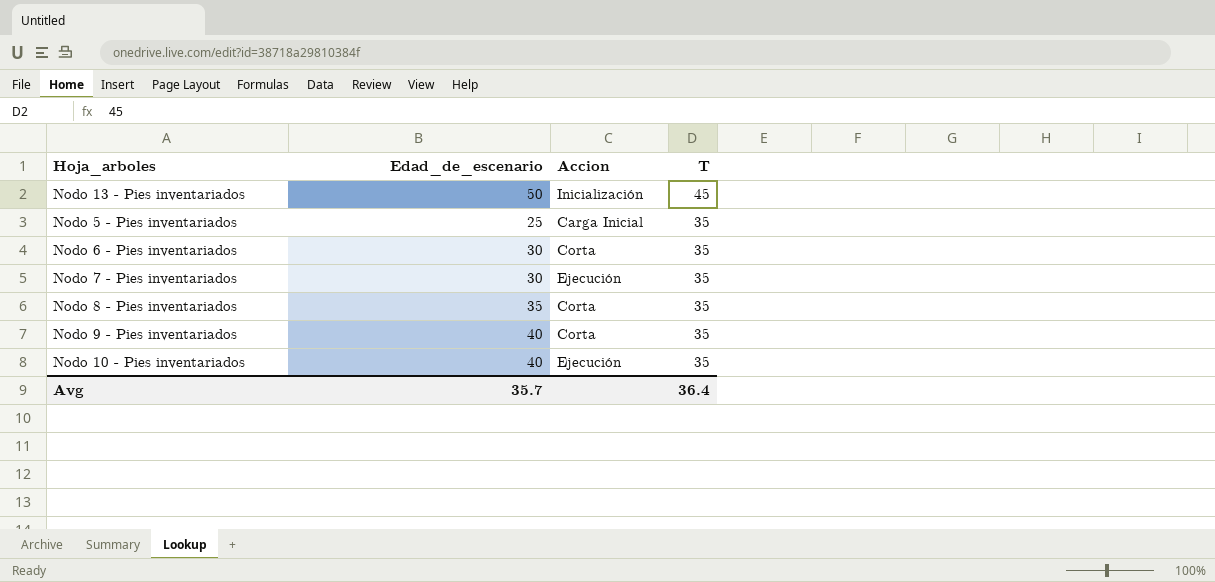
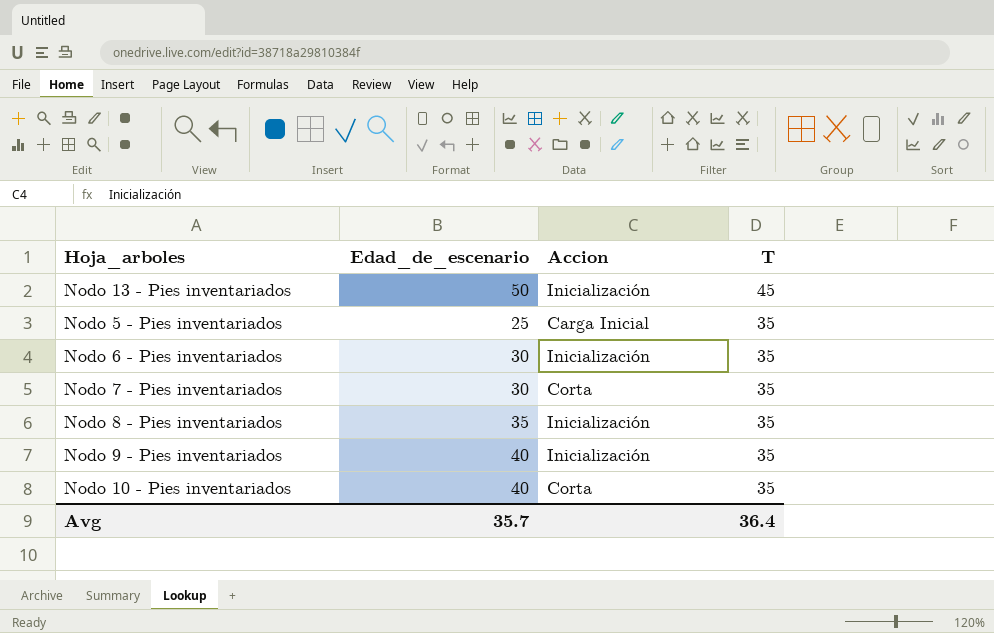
Nodo 6 - Pies inventariados | Accion: Corta -> Inicialización
Nodo 7 - Pies inventariados | Accion: Ejecución -> Corta
Nodo 8 - Pies inventariados | Accion: Corta -> Inicialización
Nodo 9 - Pies inventariados | Accion: Corta -> Inicialización
Nodo 10 - Pies inventariados | Accion: Ejecución -> Corta

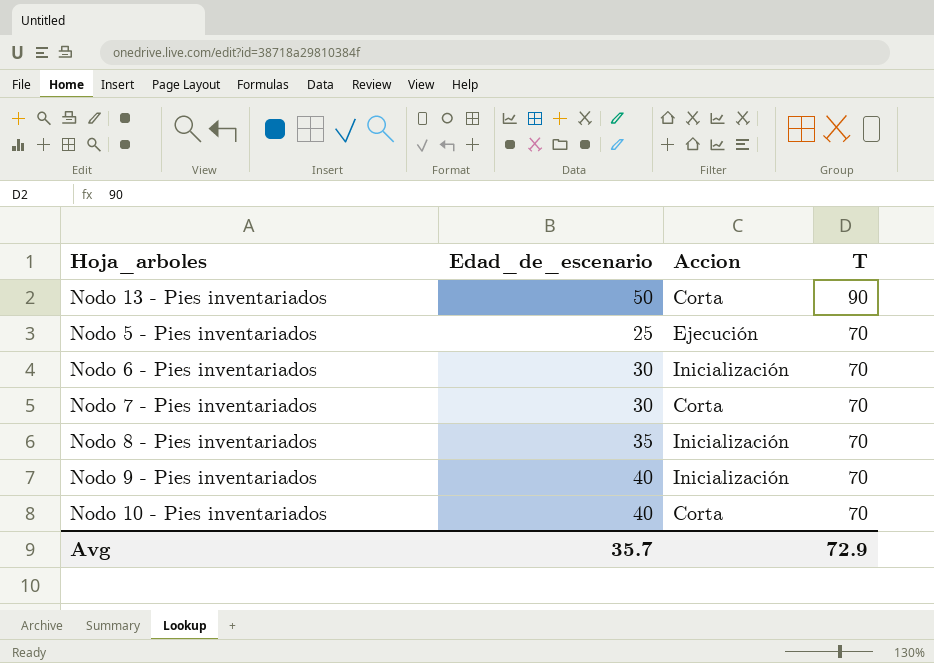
Nodo 13 - Pies inventariados | Accion: Inicialización -> Corta
Nodo 13 - Pies inventariados | T: 45 -> 90
Nodo 5 - Pies inventariados | Accion: Carga Inicial -> Ejecución
Nodo 5 - Pies inventariados | T: 35 -> 70
Nodo 6 - Pies inventariados | T: 35 -> 70
Nodo 7 - Pies inventariados | T: 35 -> 70
Nodo 8 - Pies inventariados | T: 35 -> 70
Nodo 9 - Pies inventariados | T: 35 -> 70
Nodo 10 - Pies inventariados | T: 35 -> 70
Avg | T: 36.4 -> 72.9

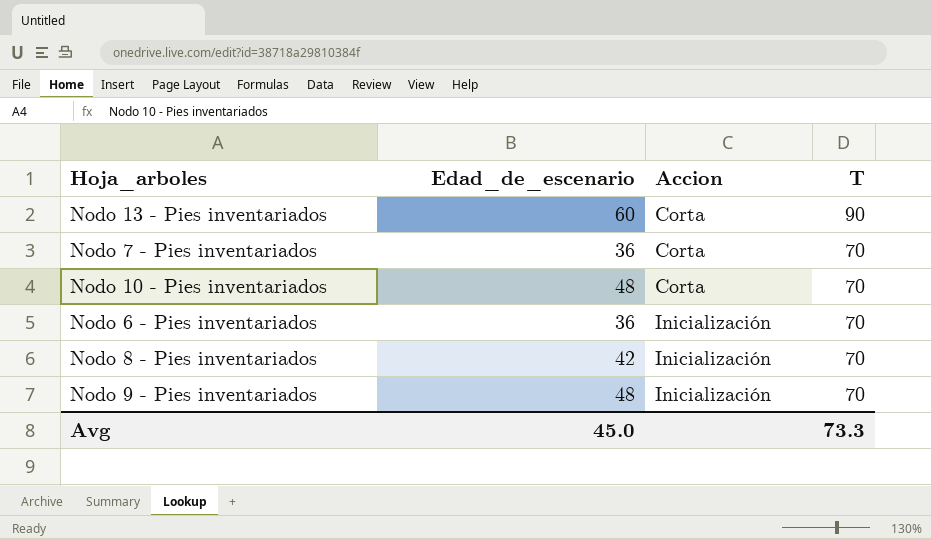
row order: T descending -> Accion ascending
row Nodo 5 - Pies inventariados: 25 | Ejecución | 70 -> none
Nodo 13 - Pies inventariados | Edad_de_escenario: 50 -> 60
Nodo 7 - Pies inventariados | Edad_de_escenario: 30 -> 36
Nodo 10 - Pies inventariados | Edad_de_escenario: 40 -> 48
Nodo 6 - Pies inventariados | Edad_de_escenario: 30 -> 36
Nodo 8 - Pies inventariados | Edad_de_escenario: 35 -> 42
Nodo 9 - Pies inventariados | Edad_de_escenario: 40 -> 48
Avg | Edad_de_escenario: 35.7 -> 45.0
Avg | T: 72.9 -> 73.3

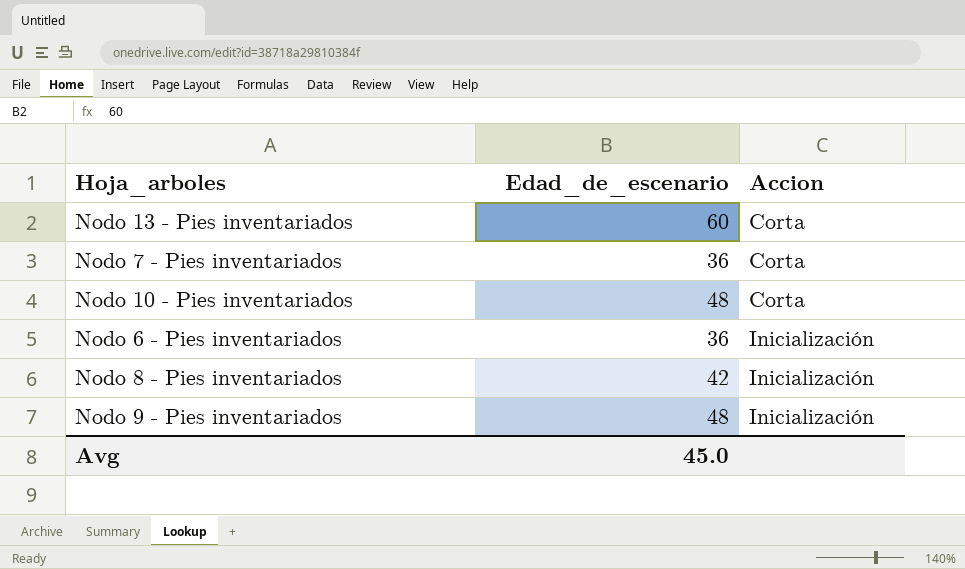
column T | position: 4 -> none

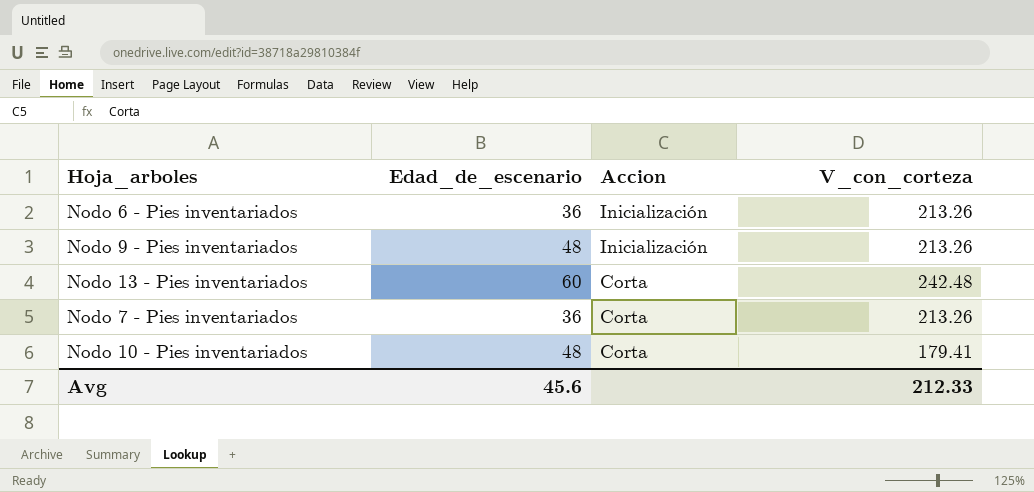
row order: Accion ascending -> Accion descending
column V_con_corteza | position: none -> 4
row Nodo 8 - Pies inventariados: 42 | Inicialización -> none
Avg | Edad_de_escenario: 45.0 -> 45.6

